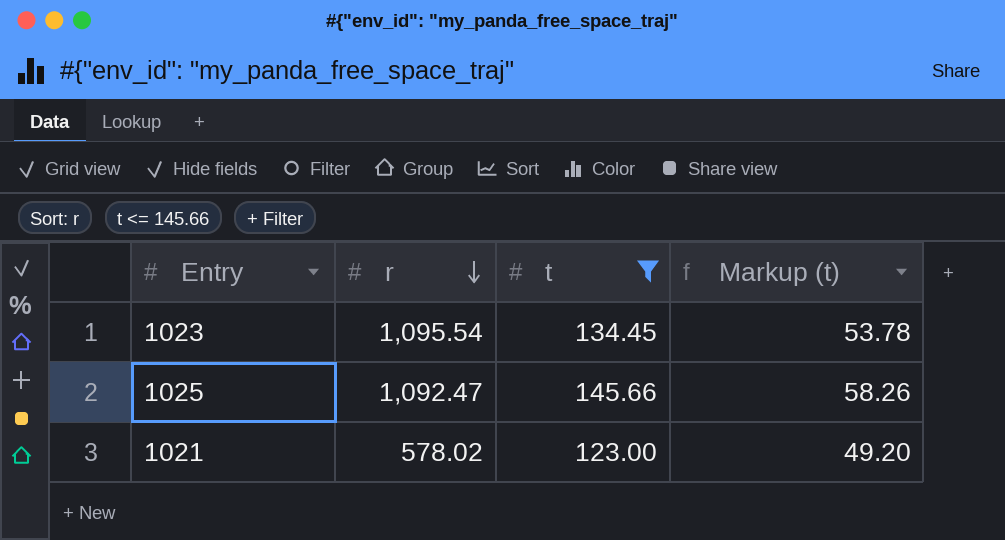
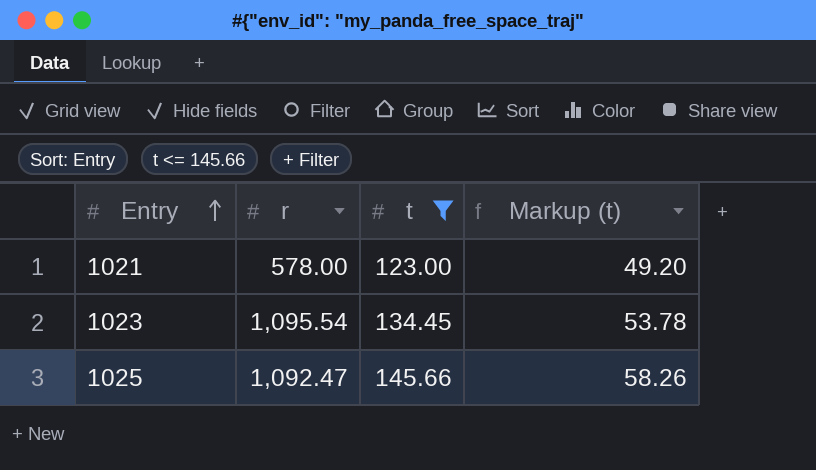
row order: r descending -> Entry ascending
1021 | r: 578.02 -> 578.00

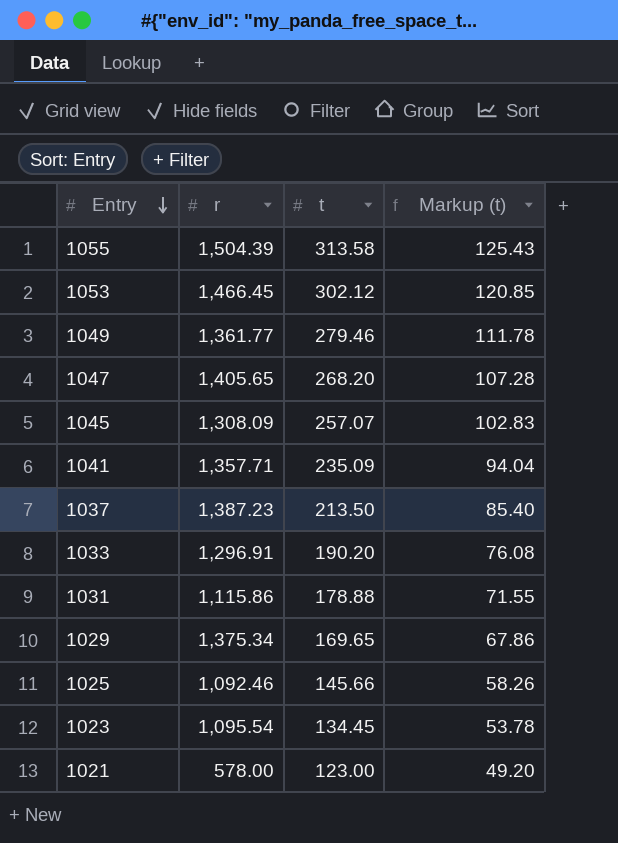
filter: t <= 145.66 -> none
row order: Entry ascending -> Entry descending
1025 | r: 1,092.47 -> 1,092.46

